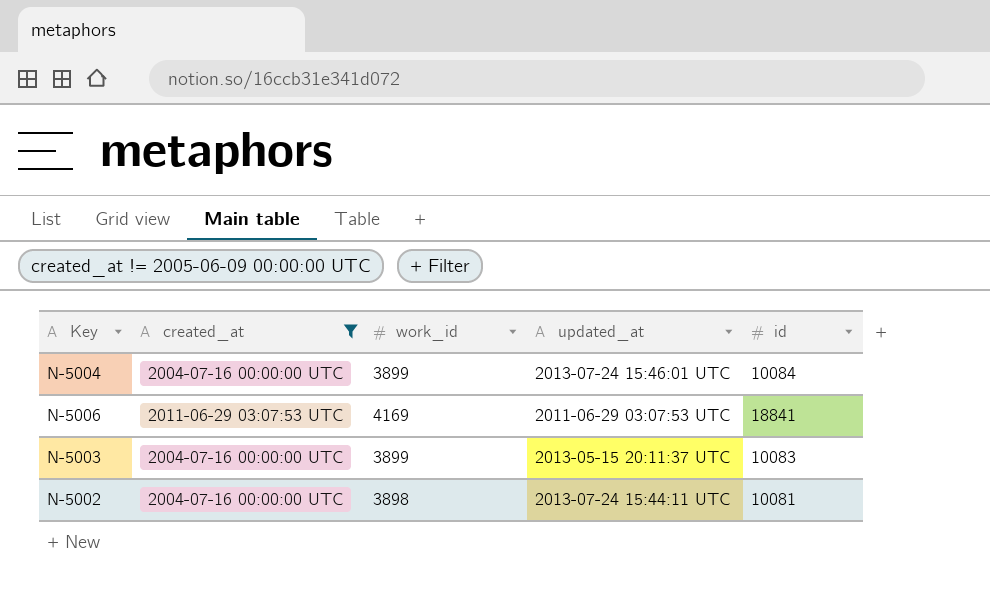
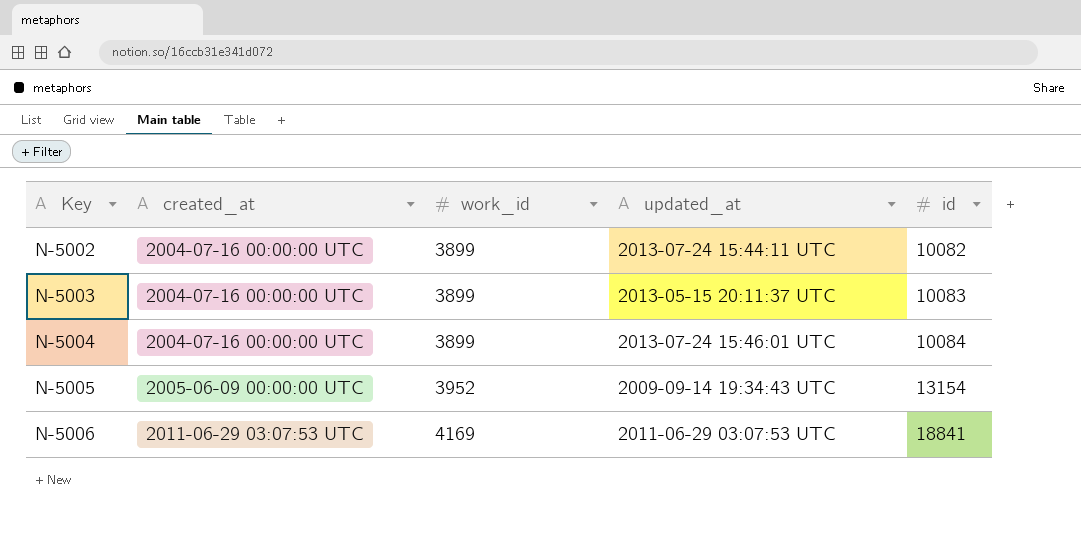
filter: created_at != 2005-06-09 00:00:00 UTC -> none
row order: none -> Key ascending
N-5002 | work_id: 3898 -> 3899
N-5002 | id: 10081 -> 10082

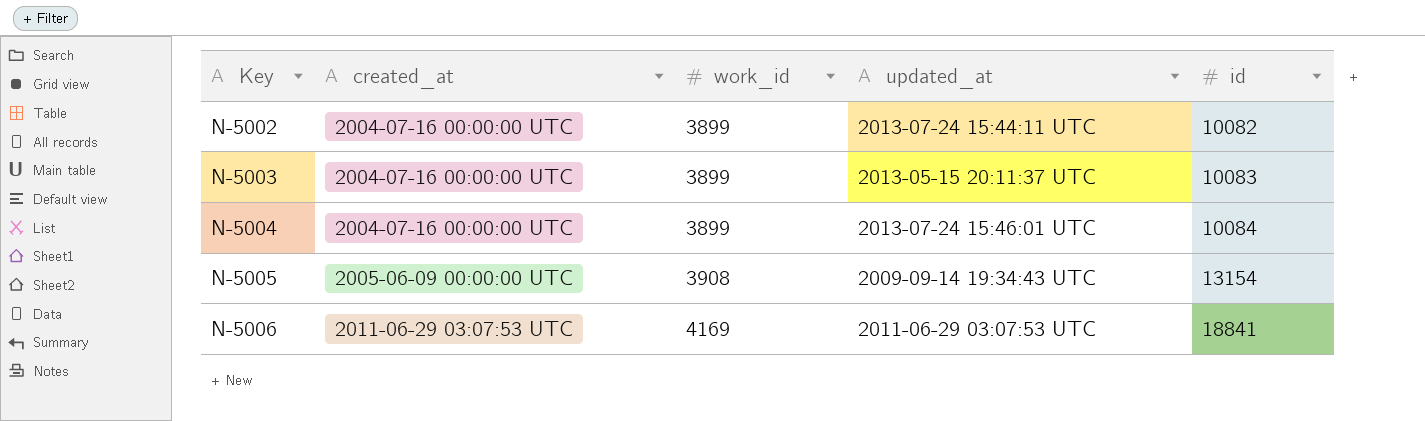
N-5005 | work_id: 3952 -> 3908

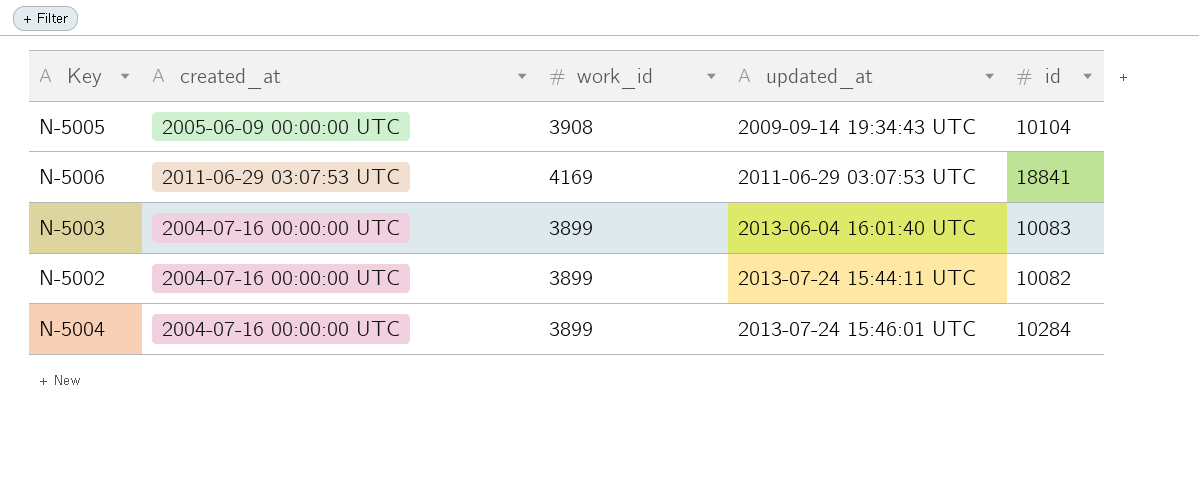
row order: Key ascending -> updated_at ascending
N-5005 | id: 13154 -> 10104
N-5003 | updated_at: 2013-05-15 20:11:37 UTC -> 2013-06-04 16:01:40 UTC
N-5004 | id: 10084 -> 10284

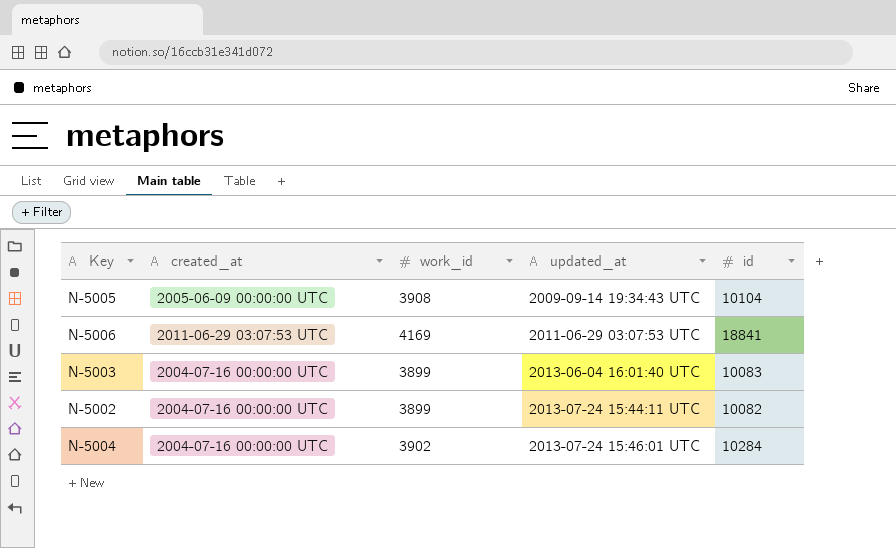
N-5004 | work_id: 3899 -> 3902

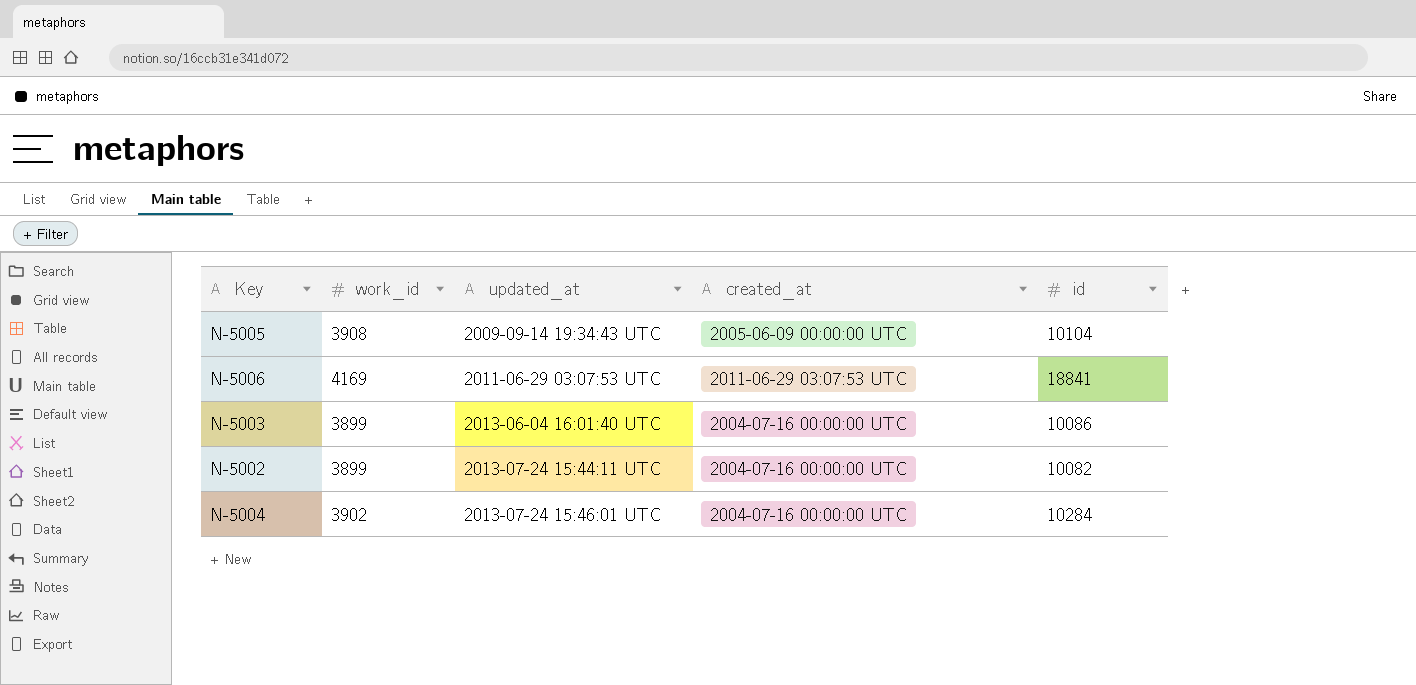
column created_at | position: 2 -> 4
N-5003 | id: 10083 -> 10086

